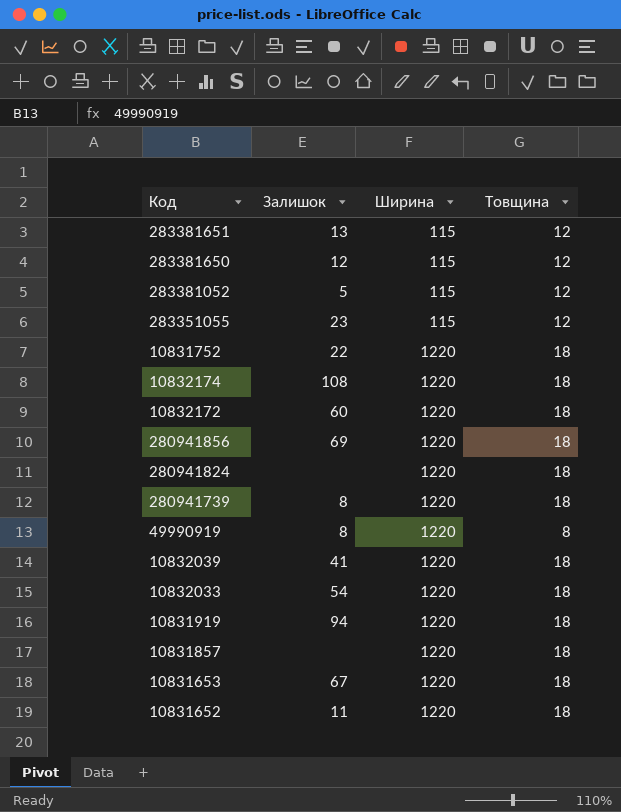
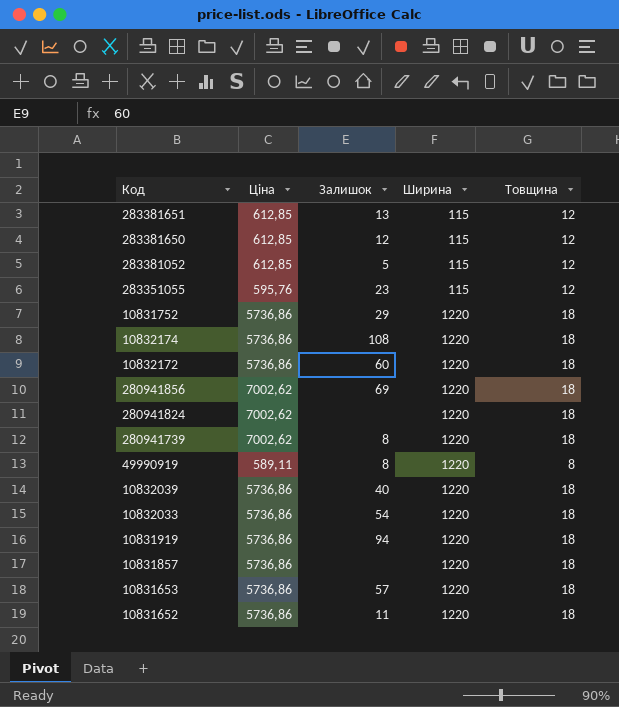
column Ціна | position: none -> 2
10831752 | Залишок: 22 -> 29
10832039 | Залишок: 41 -> 40
10831653 | Залишок: 67 -> 57

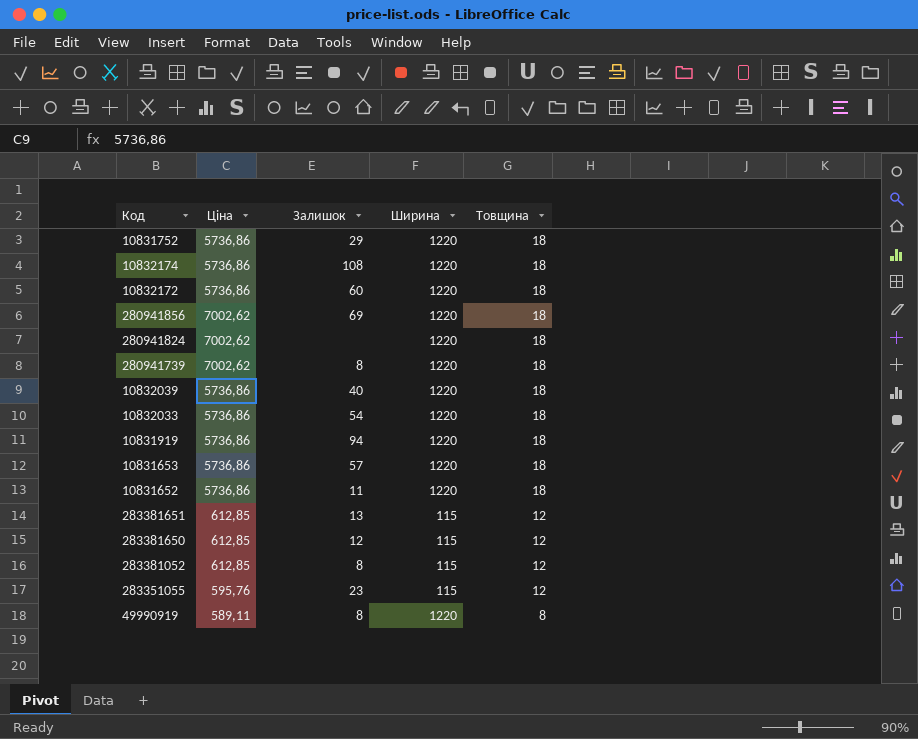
row order: Ширина ascending -> Товщина descending
row 10831857: 5736,86 | none | 1220 | 18 -> none
283381052 | Залишок: 5 -> 8

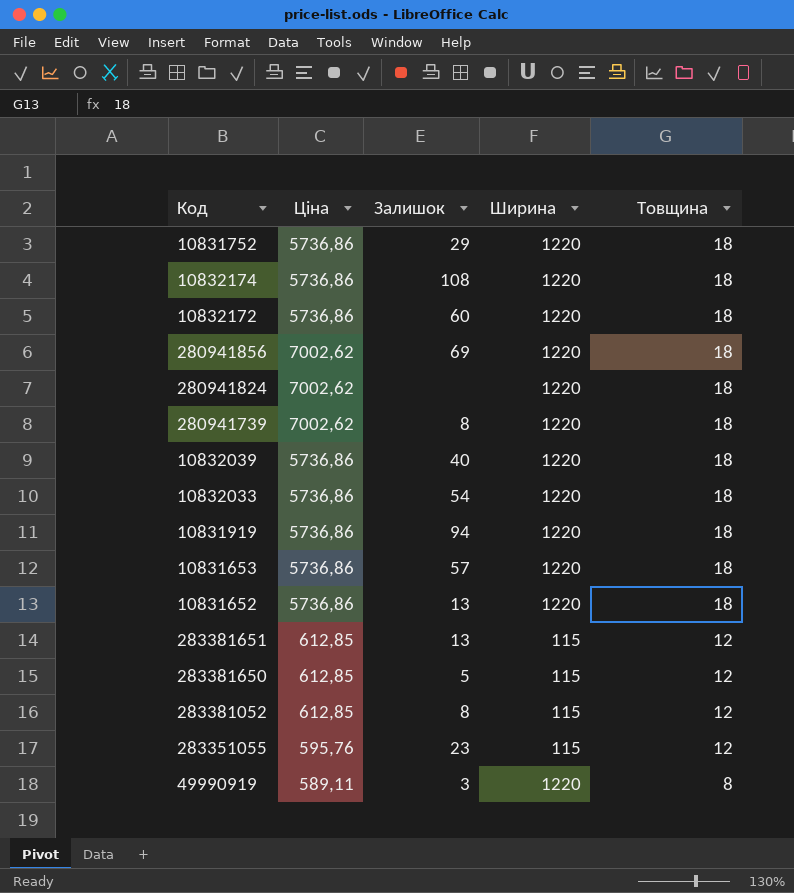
10831652 | Залишок: 11 -> 13
283381650 | Залишок: 12 -> 5
49990919 | Залишок: 8 -> 3

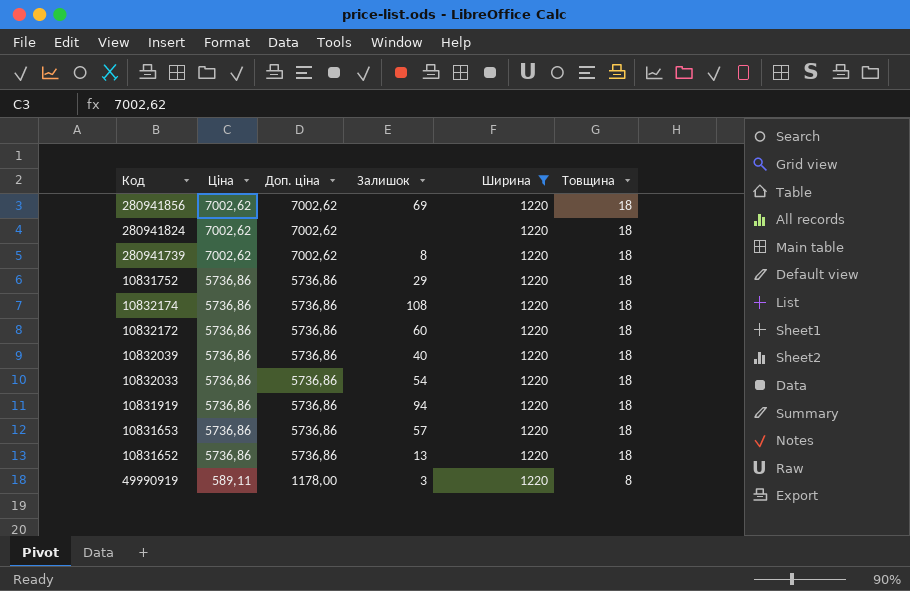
filter: none -> Ширина = 1220
row order: Товщина descending -> Ціна descending
column Доп. ціна | position: none -> 3

